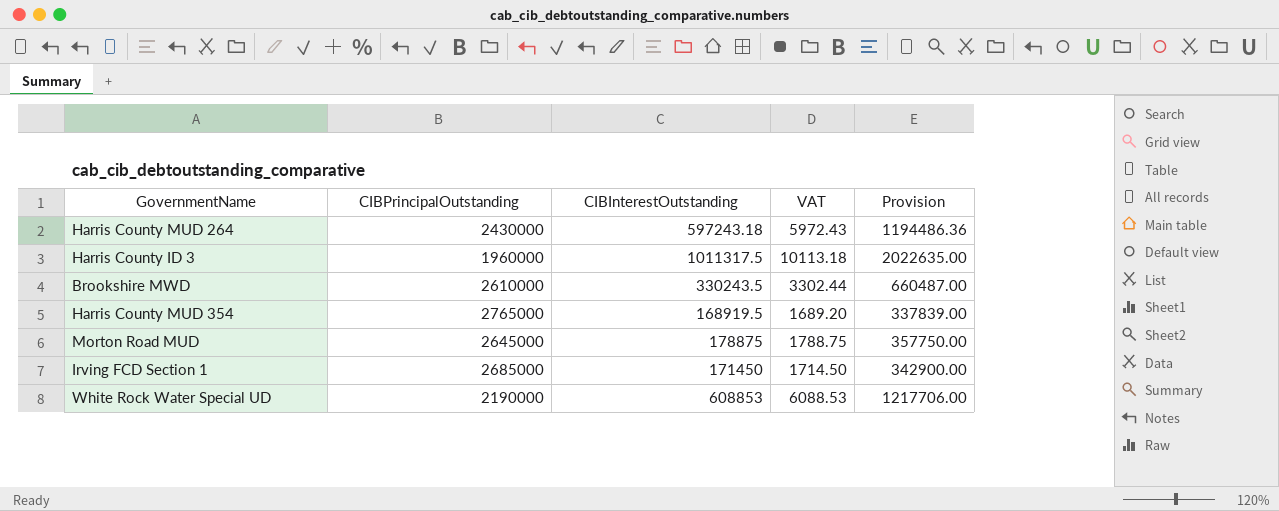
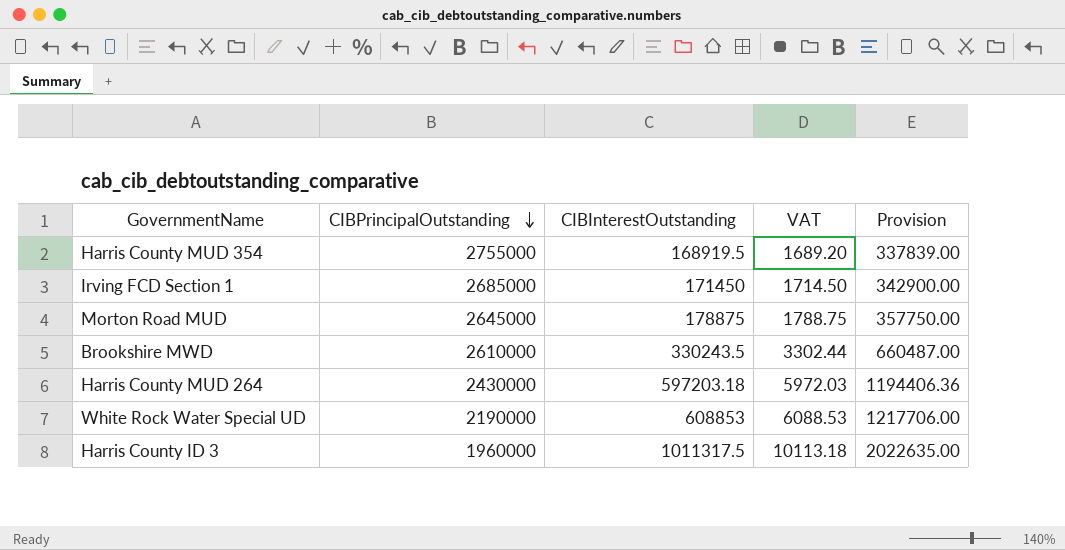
row order: none -> CIBPrincipalOutstanding descending
Harris County MUD 354 | CIBPrincipalOutstanding: 2765000 -> 2755000
Harris County MUD 264 | CIBInterestOutstanding: 597243.18 -> 597203.18
Harris County MUD 264 | VAT: 5972.43 -> 5972.03
Harris County MUD 264 | Provision: 1194486.36 -> 1194406.36

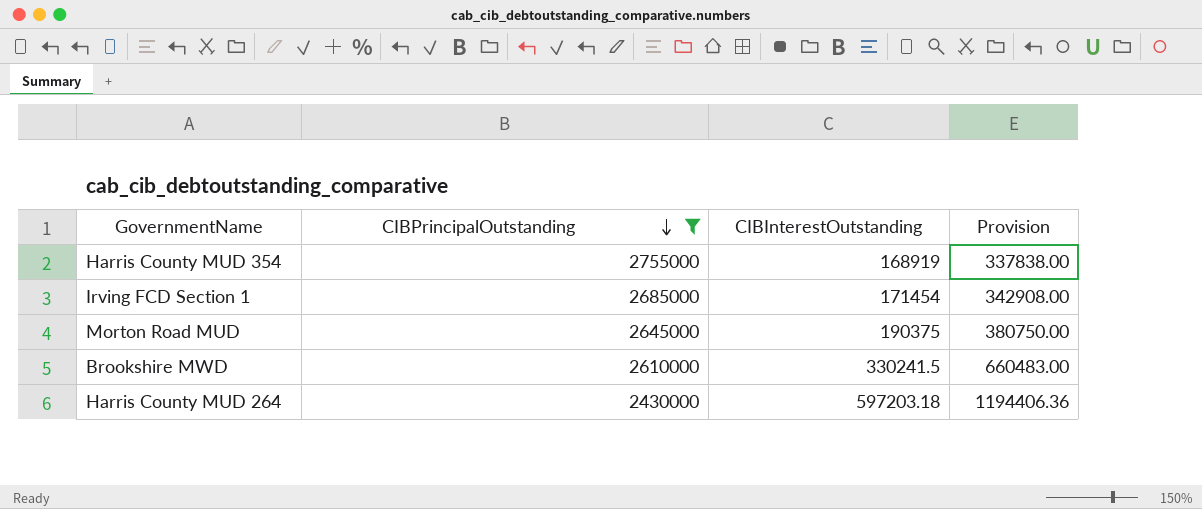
filter: none -> CIBPrincipalOutstanding >= 2430000
column VAT | formula: [CIBInterestOutstanding] * 0.01 -> none
Harris County MUD 354 | CIBInterestOutstanding: 168919.5 -> 168919
Harris County MUD 354 | Provision: 337839.00 -> 337838.00
Irving FCD Section 1 | CIBInterestOutstanding: 171450 -> 171454
Irving FCD Section 1 | Provision: 342900.00 -> 342908.00
Morton Road MUD | CIBInterestOutstanding: 178875 -> 190375
Morton Road MUD | Provision: 357750.00 -> 380750.00
Brookshire MWD | CIBInterestOutstanding: 330243.5 -> 330241.5
Brookshire MWD | Provision: 660487.00 -> 660483.00

